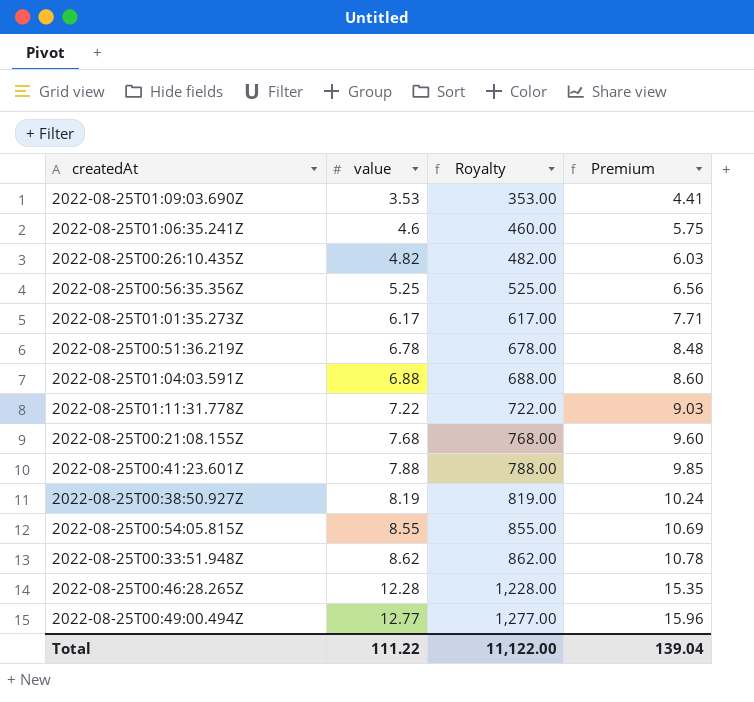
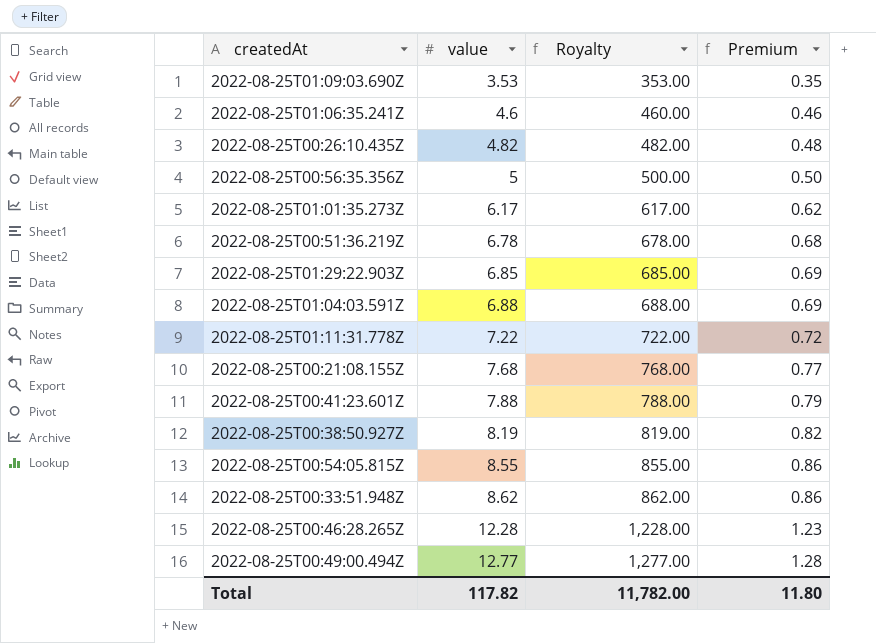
column Premium | formula: [value] * 1.25 -> [value] * 0.1
2022-08-25T00:56:35.356Z | value: 5.25 -> 5
2022-08-25T00:56:35.356Z | Royalty: 525.00 -> 500.00
row 2022-08-25T01:29:22.903Z: none -> 6.85 | 685.00 | 0.69
Total | value: 111.22 -> 117.82
Total | Royalty: 11,122.00 -> 11,782.00
Total | Premium: 139.04 -> 11.80

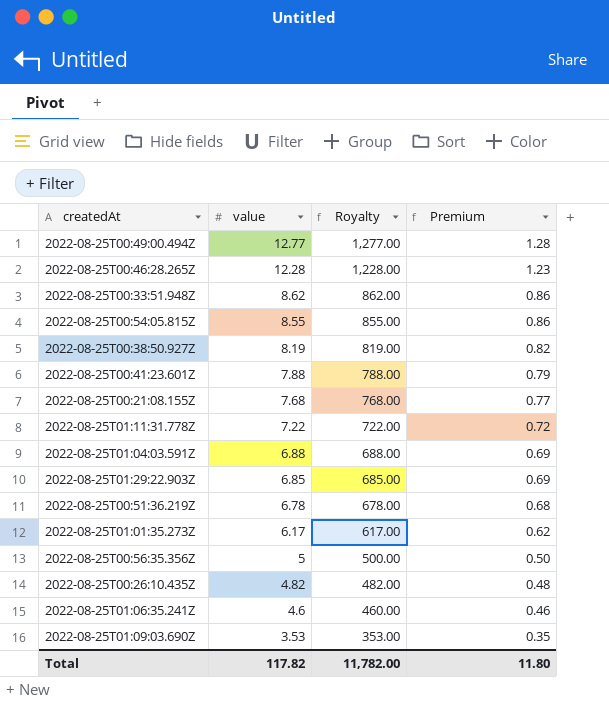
row order: value ascending -> value descending

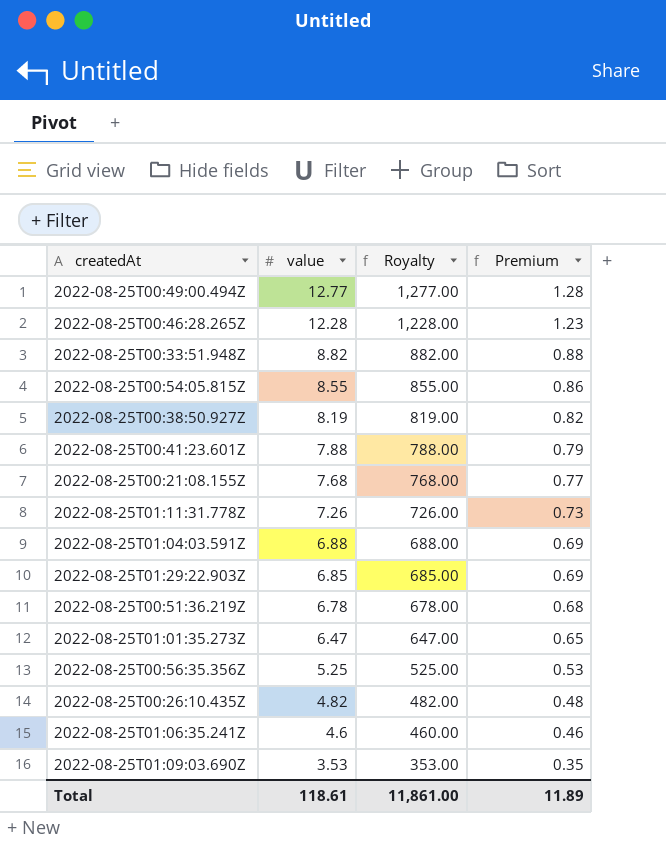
2022-08-25T00:33:51.948Z | value: 8.62 -> 8.82
2022-08-25T00:33:51.948Z | Royalty: 862.00 -> 882.00
2022-08-25T00:33:51.948Z | Premium: 0.86 -> 0.88
2022-08-25T01:11:31.778Z | value: 7.22 -> 7.26
2022-08-25T01:11:31.778Z | Royalty: 722.00 -> 726.00
2022-08-25T01:11:31.778Z | Premium: 0.72 -> 0.73
2022-08-25T01:01:35.273Z | value: 6.17 -> 6.47
2022-08-25T01:01:35.273Z | Royalty: 617.00 -> 647.00
2022-08-25T01:01:35.273Z | Premium: 0.62 -> 0.65
2022-08-25T00:56:35.356Z | value: 5 -> 5.25
2022-08-25T00:56:35.356Z | Royalty: 500.00 -> 525.00
2022-08-25T00:56:35.356Z | Premium: 0.50 -> 0.53
Total | value: 117.82 -> 118.61
Total | Royalty: 11,782.00 -> 11,861.00
Total | Premium: 11.80 -> 11.89

